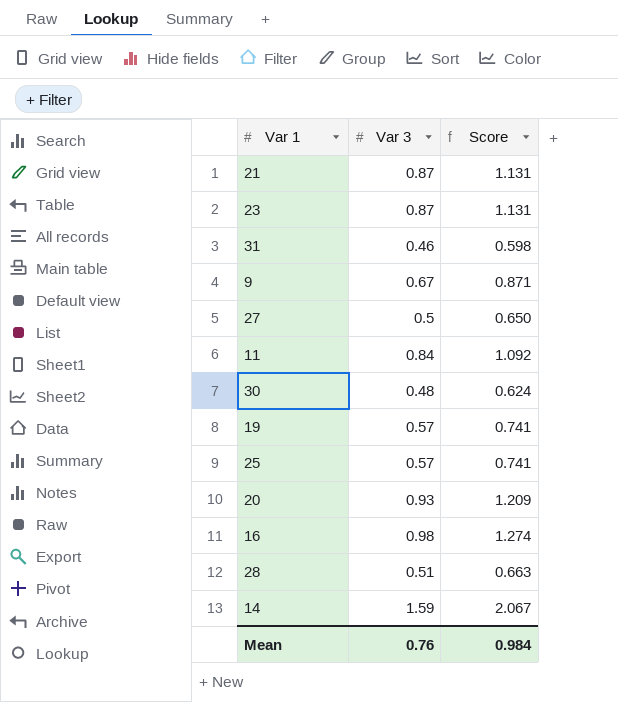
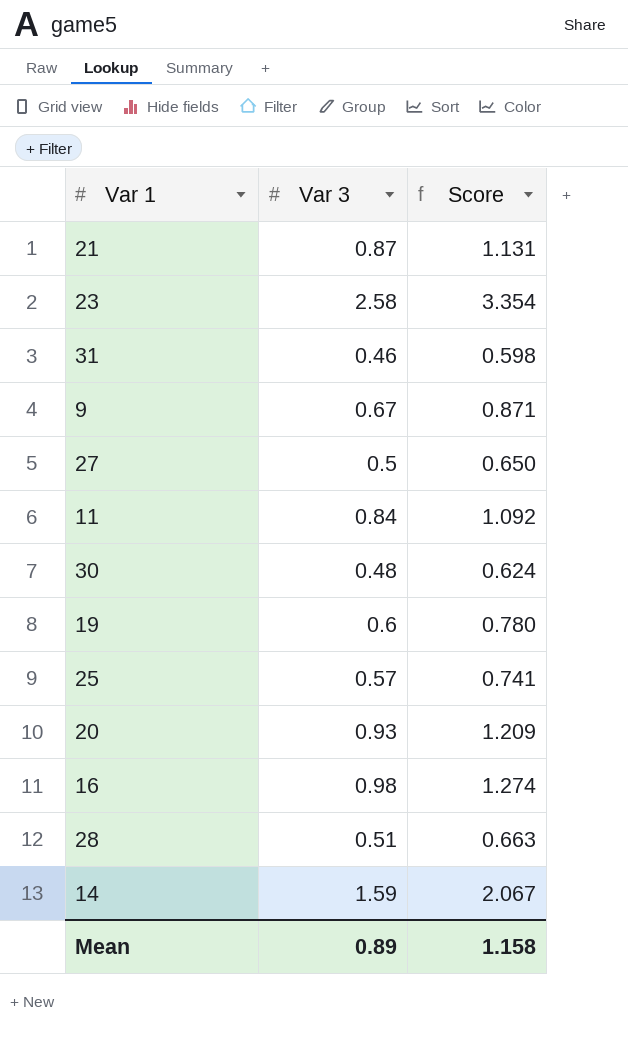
23 | Var 3: 0.87 -> 2.58
23 | Score: 1.131 -> 3.354
19 | Var 3: 0.57 -> 0.6
19 | Score: 0.741 -> 0.780
Mean | Var 3: 0.76 -> 0.89
Mean | Score: 0.984 -> 1.158

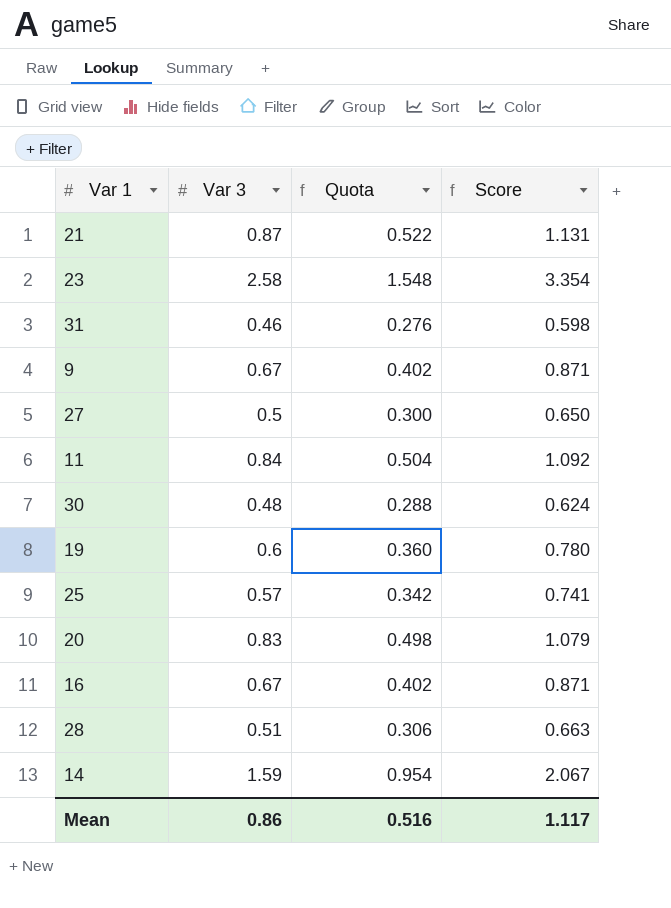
column Quota | formula: none -> [Var 3] * 0.6
20 | Var 3: 0.93 -> 0.83
20 | Score: 1.209 -> 1.079
16 | Var 3: 0.98 -> 0.67
16 | Score: 1.274 -> 0.871
Mean | Var 3: 0.89 -> 0.86
Mean | Score: 1.158 -> 1.117

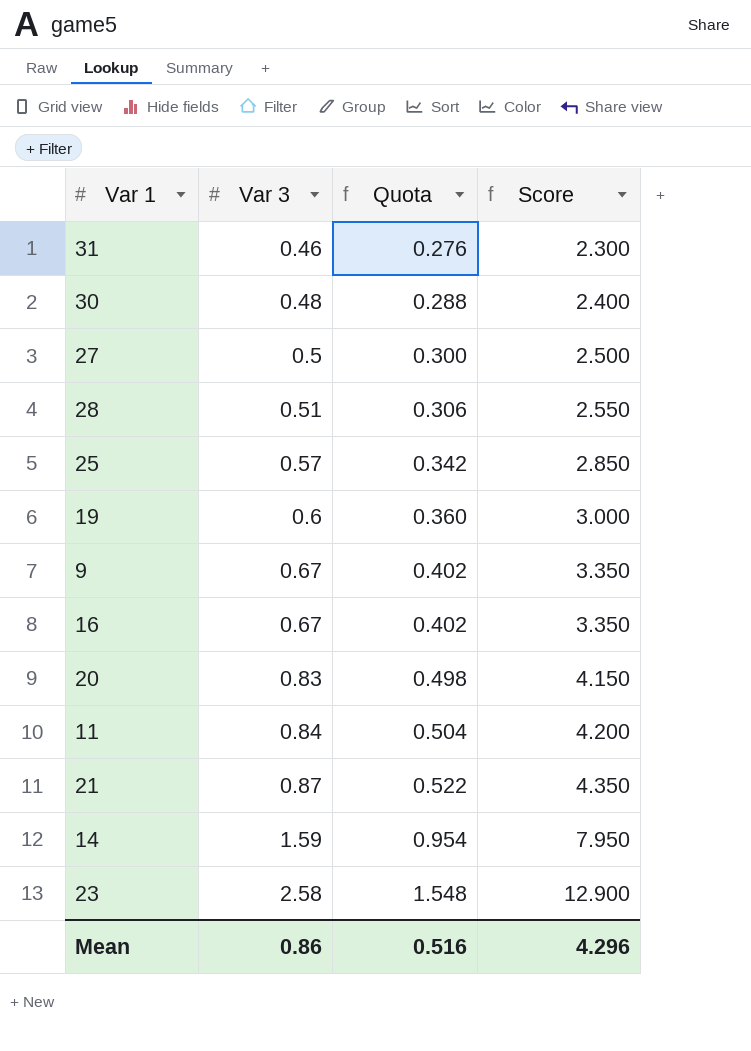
row order: none -> Var 3 ascending
column Score | formula: [Var 3] * 1.3 -> [Var 3] * 5
Mean | Score: 1.117 -> 4.296

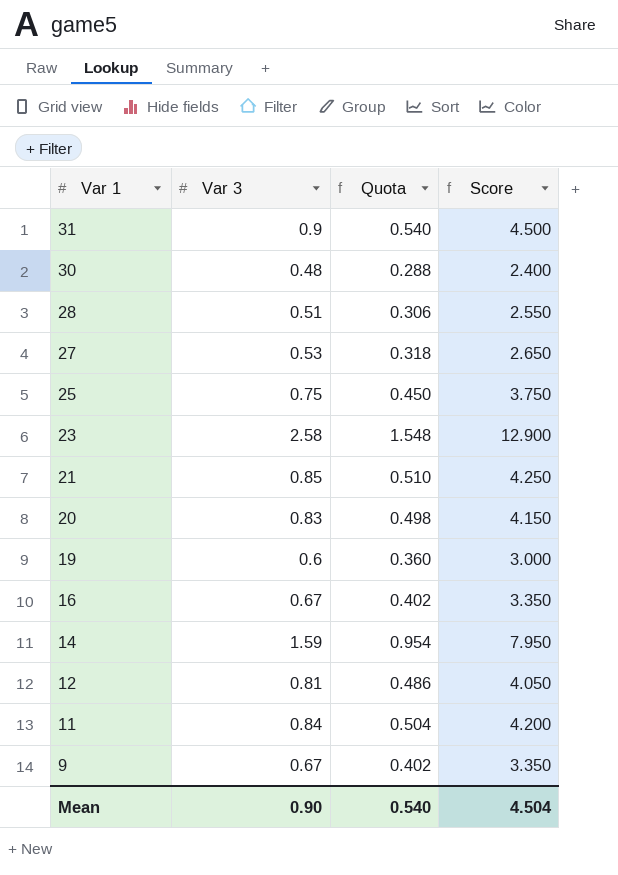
row order: Var 3 ascending -> Var 1 descending
31 | Var 3: 0.46 -> 0.9
31 | Quota: 0.276 -> 0.540
31 | Score: 2.300 -> 4.500
27 | Var 3: 0.5 -> 0.53
27 | Quota: 0.300 -> 0.318
27 | Score: 2.500 -> 2.650
25 | Var 3: 0.57 -> 0.75
25 | Quota: 0.342 -> 0.450
25 | Score: 2.850 -> 3.750
21 | Var 3: 0.87 -> 0.85
21 | Quota: 0.522 -> 0.510
21 | Score: 4.350 -> 4.250
row 12: none -> 0.81 | 0.486 | 4.050
Mean | Var 3: 0.86 -> 0.90
Mean | Quota: 0.516 -> 0.540
Mean | Score: 4.296 -> 4.504

